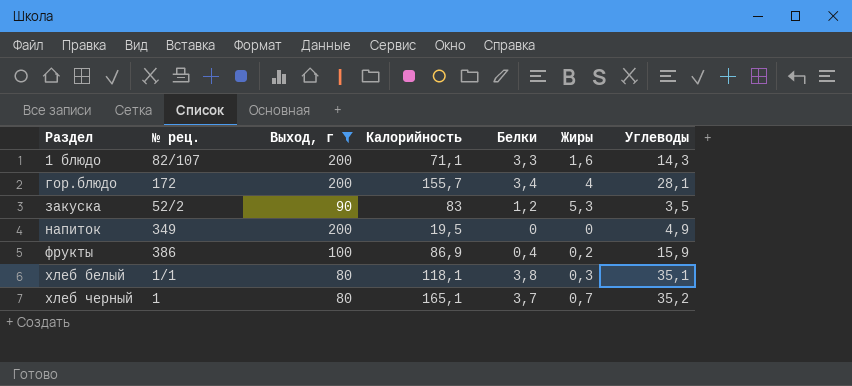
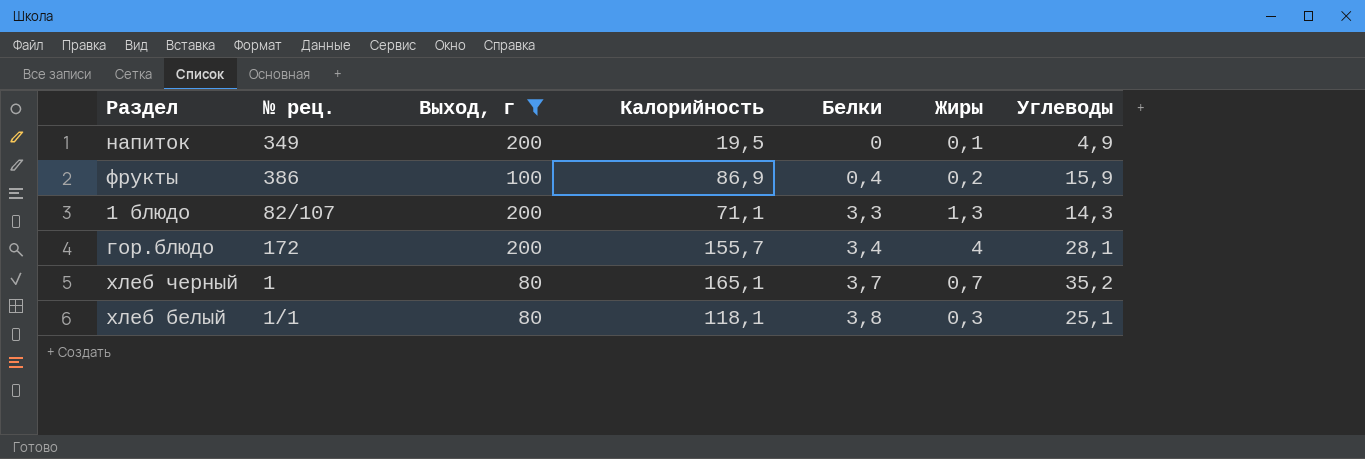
row order: Раздел ascending -> Белки ascending
row закуска: 52/2 | 90 | 83 | 1,2 | 5,3 | 3,5 -> none
напиток | Жиры: 0 -> 0,1
1 блюдо | Жиры: 1,6 -> 1,3
хлеб белый | Углеводы: 35,1 -> 25,1

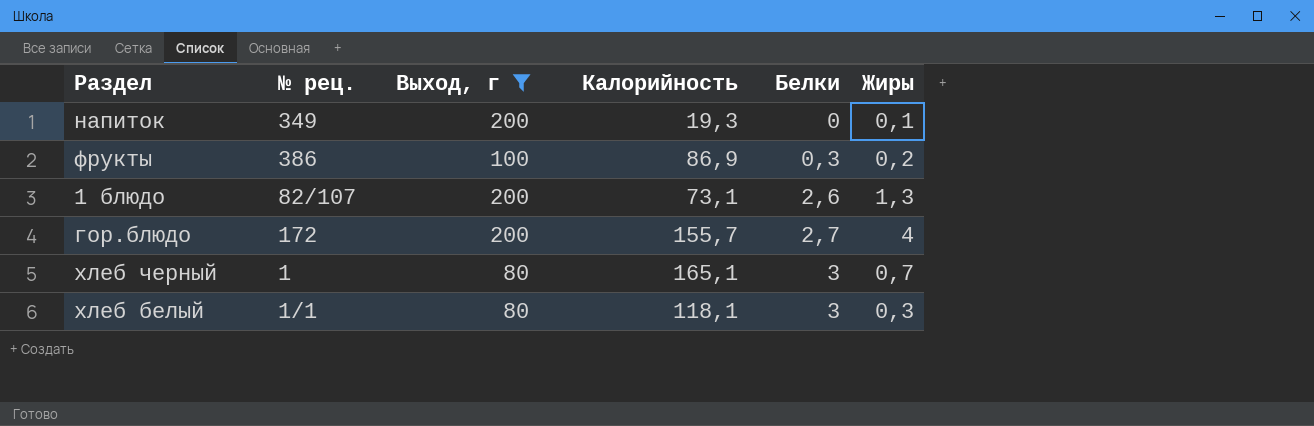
column Углеводы | position: 7 -> none
напиток | Калорийность: 19,5 -> 19,3
фрукты | Белки: 0,4 -> 0,3
1 блюдо | Калорийность: 71,1 -> 73,1
1 блюдо | Белки: 3,3 -> 2,6
гор.блюдо | Белки: 3,4 -> 2,7
хлеб черный | Белки: 3,7 -> 3
хлеб белый | Белки: 3,8 -> 3

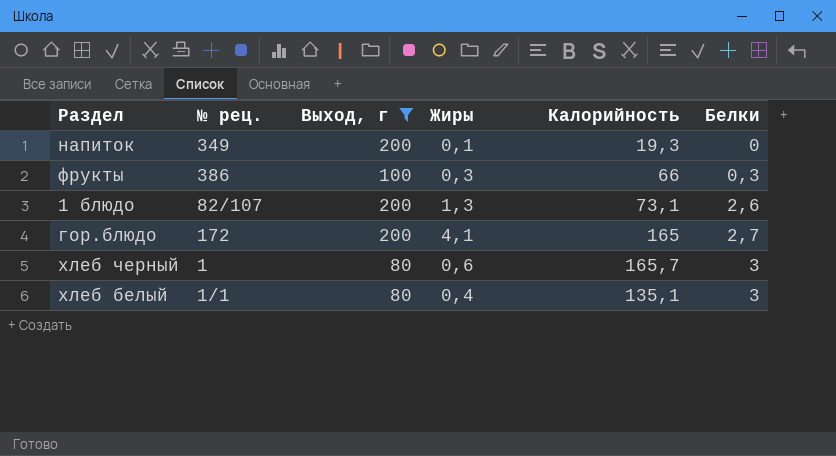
column Жиры | position: 6 -> 4
фрукты | Жиры: 0,2 -> 0,3
фрукты | Калорийность: 86,9 -> 66
гор.блюдо | Жиры: 4 -> 4,1
гор.блюдо | Калорийность: 155,7 -> 165
хлеб черный | Жиры: 0,7 -> 0,6
хлеб черный | Калорийность: 165,1 -> 165,7
хлеб белый | Жиры: 0,3 -> 0,4
хлеб белый | Калорийность: 118,1 -> 135,1

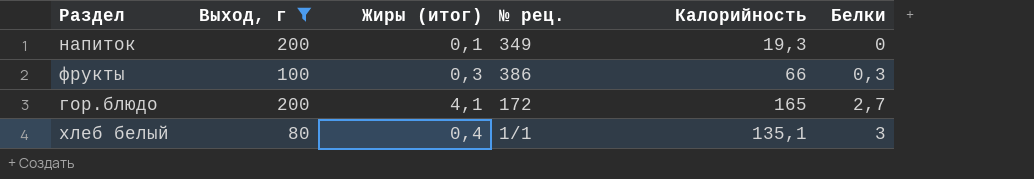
column name: Жиры -> Жиры (итог)
column № рец. | position: 2 -> 4
row 1 блюдо: 82/107 | 200 | 1,3 | 73,1 | 2,6 -> none
row хлеб черный: 1 | 80 | 0,6 | 165,7 | 3 -> none

